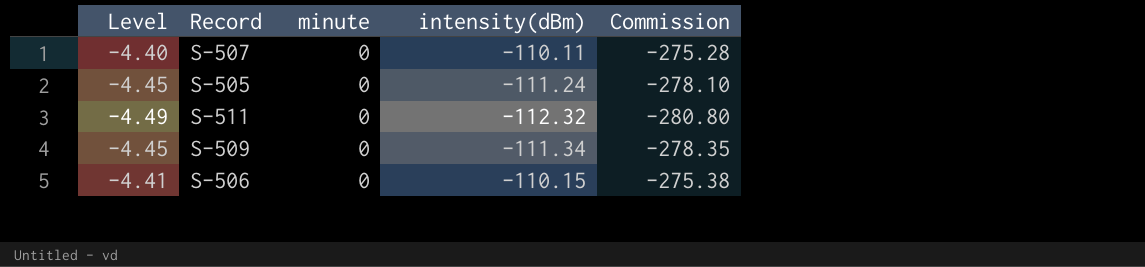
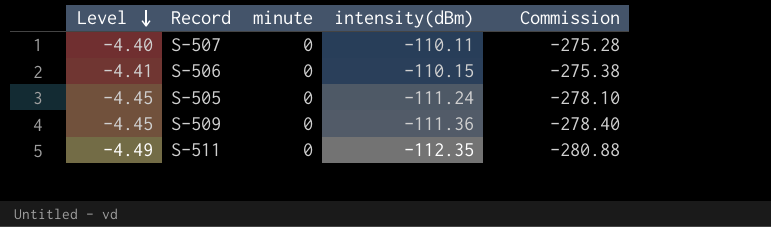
row order: none -> Level descending
S-509 | intensity(dBm): -111.34 -> -111.36
S-509 | Commission: -278.35 -> -278.40
S-511 | intensity(dBm): -112.32 -> -112.35
S-511 | Commission: -280.80 -> -280.88

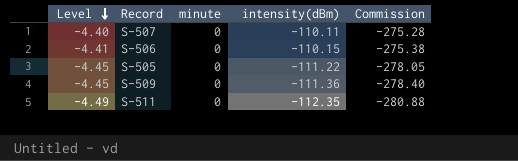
S-505 | intensity(dBm): -111.24 -> -111.22
S-505 | Commission: -278.10 -> -278.05

